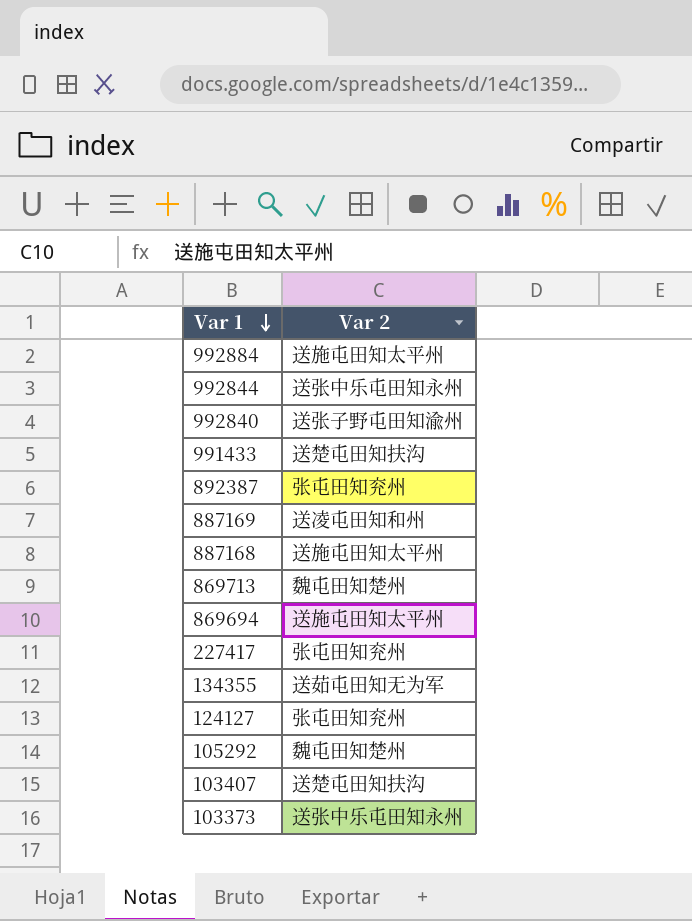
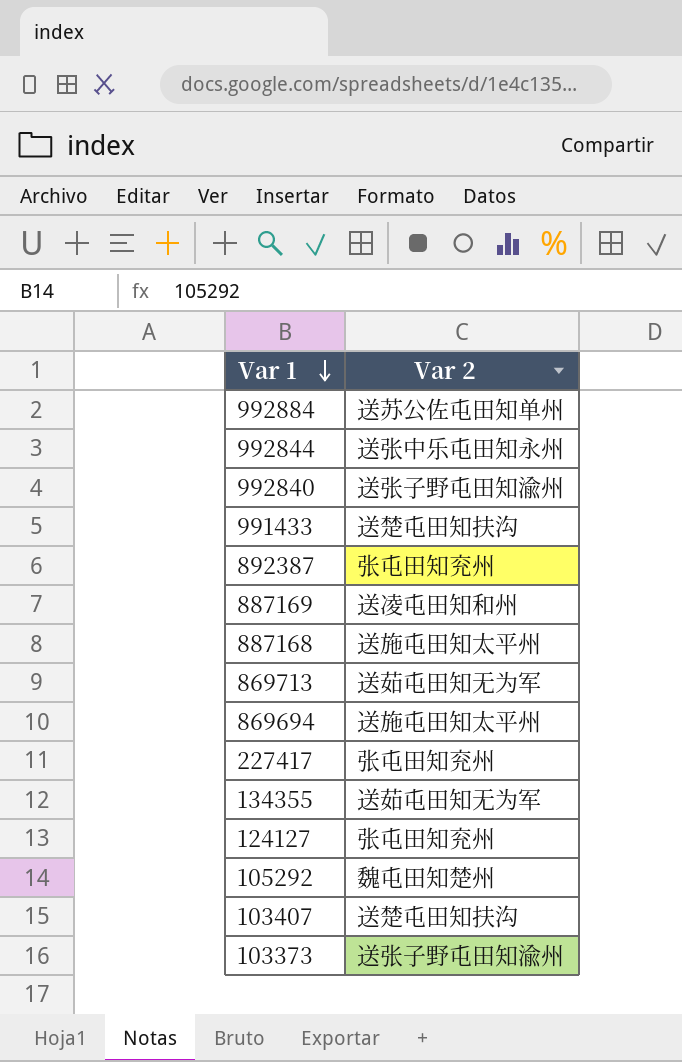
992884 | Var 2: 送施屯田知太平州 -> 送苏公佐屯田知单州
869713 | Var 2: 魏屯田知楚州 -> 送茹屯田知无为军
103373 | Var 2: 送张中乐屯田知永州 -> 送张子野屯田知渝州

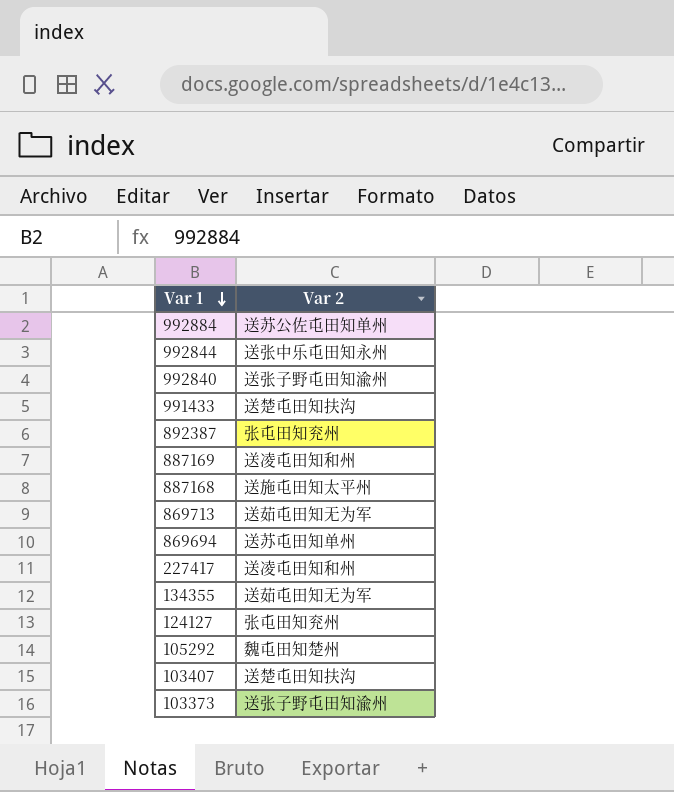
869694 | Var 2: 送施屯田知太平州 -> 送苏屯田知单州
227417 | Var 2: 张屯田知兖州 -> 送凌屯田知和州

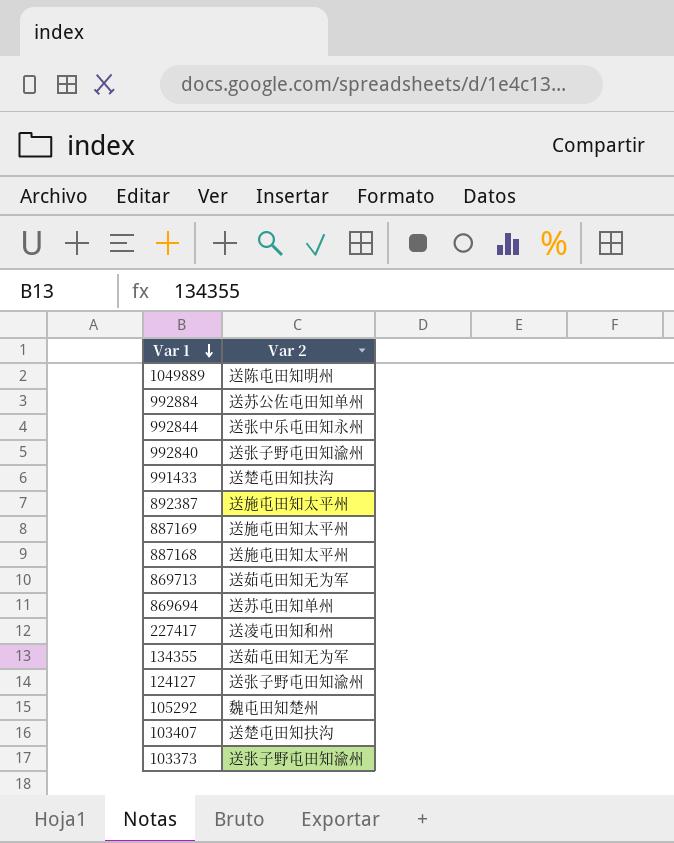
row 1049889: none -> 送陈屯田知明州
892387 | Var 2: 张屯田知兖州 -> 送施屯田知太平州
887169 | Var 2: 送凌屯田知和州 -> 送施屯田知太平州
124127 | Var 2: 张屯田知兖州 -> 送张子野屯田知渝州

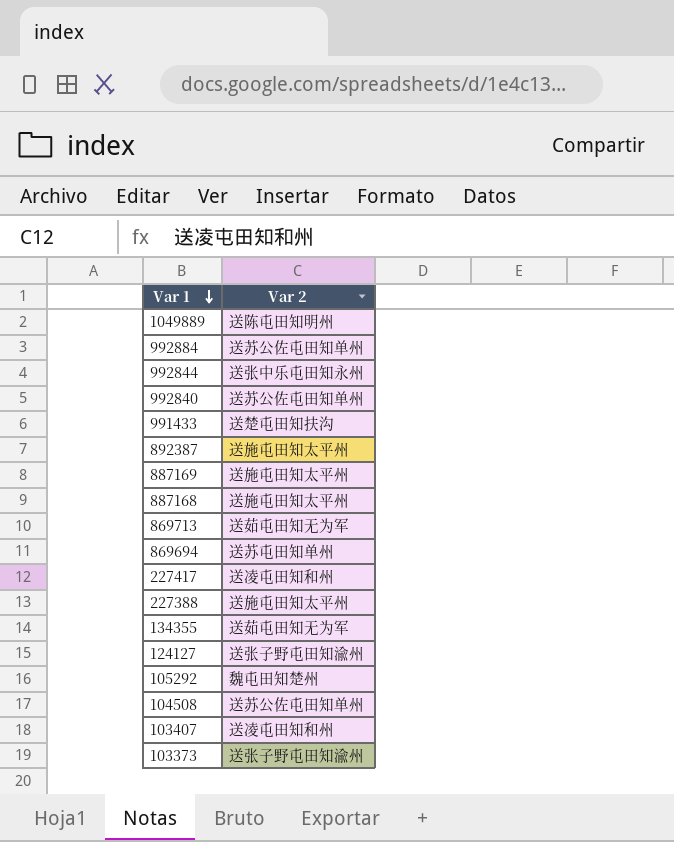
992840 | Var 2: 送张子野屯田知渝州 -> 送苏公佐屯田知单州
row 227388: none -> 送施屯田知太平州
row 104508: none -> 送苏公佐屯田知单州
103407 | Var 2: 送楚屯田知扶沟 -> 送凌屯田知和州

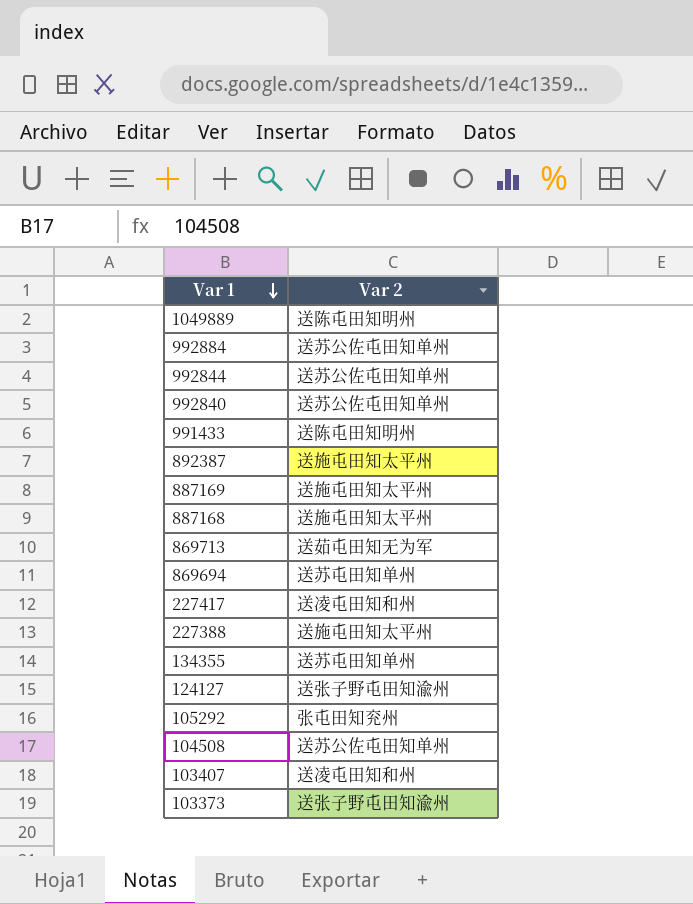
992844 | Var 2: 送张中乐屯田知永州 -> 送苏公佐屯田知单州
991433 | Var 2: 送楚屯田知扶沟 -> 送陈屯田知明州
134355 | Var 2: 送茹屯田知无为军 -> 送苏屯田知单州
105292 | Var 2: 魏屯田知楚州 -> 张屯田知兖州

